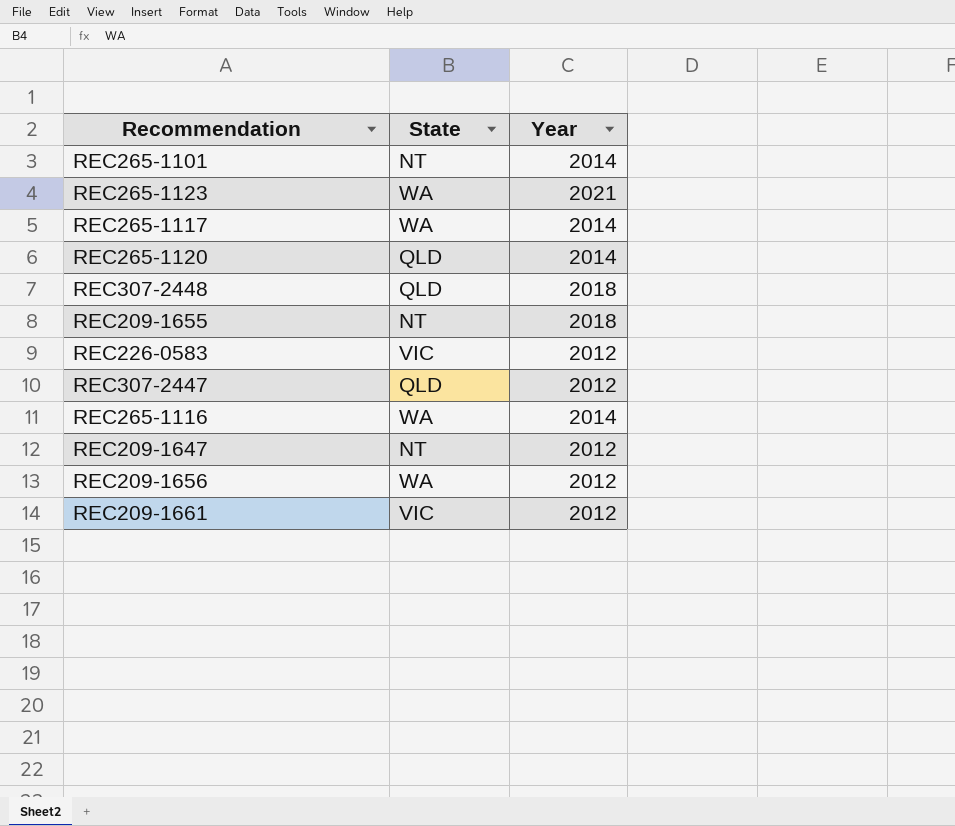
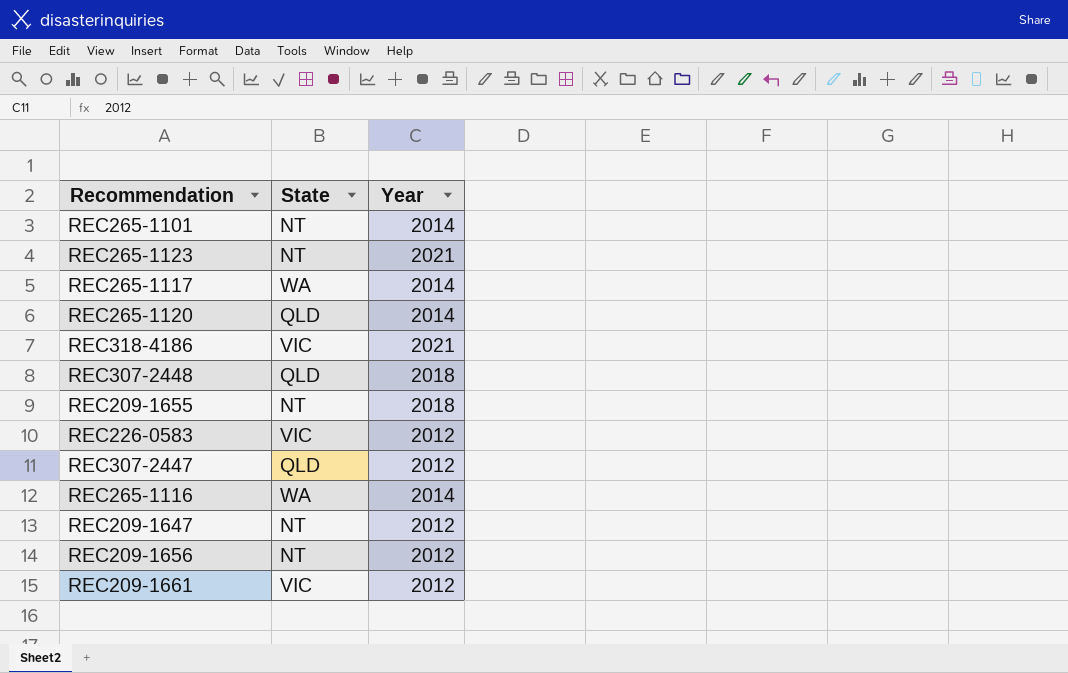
REC265-1123 | State: WA -> NT
row REC318-4186: none -> VIC | 2021
REC209-1656 | State: WA -> NT

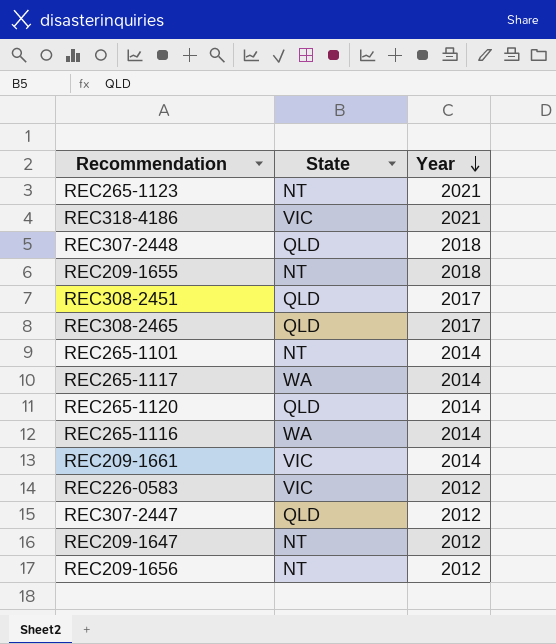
row order: none -> Year descending
row REC308-2451: none -> QLD | 2017
row REC308-2465: none -> QLD | 2017
REC209-1661 | Year: 2012 -> 2014

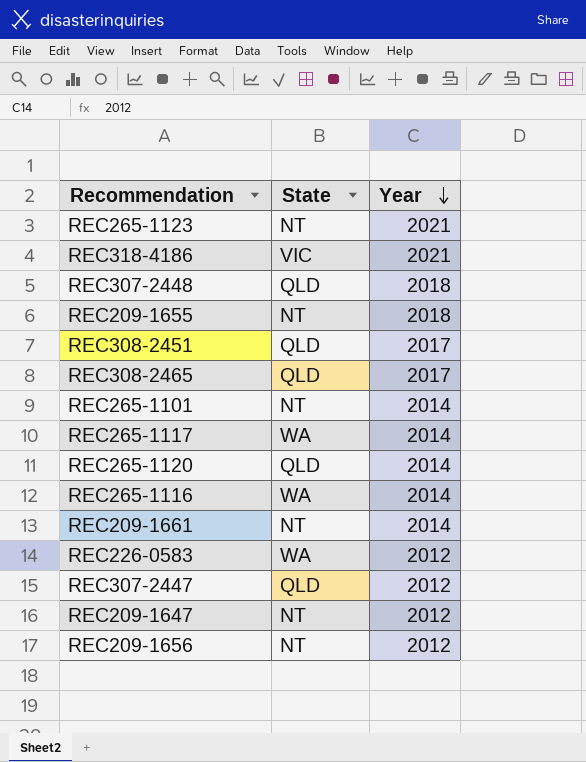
REC209-1661 | State: VIC -> NT
REC226-0583 | State: VIC -> WA

